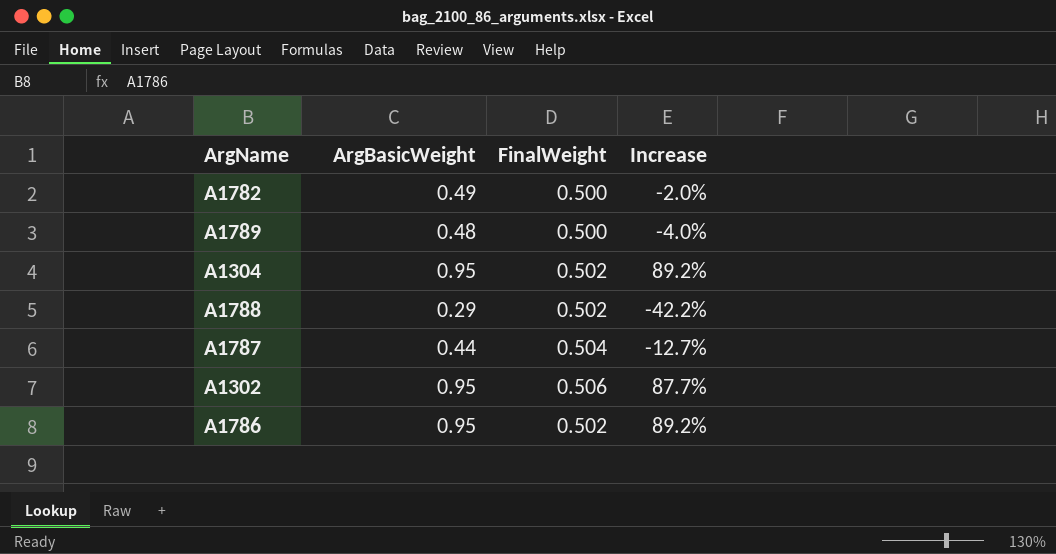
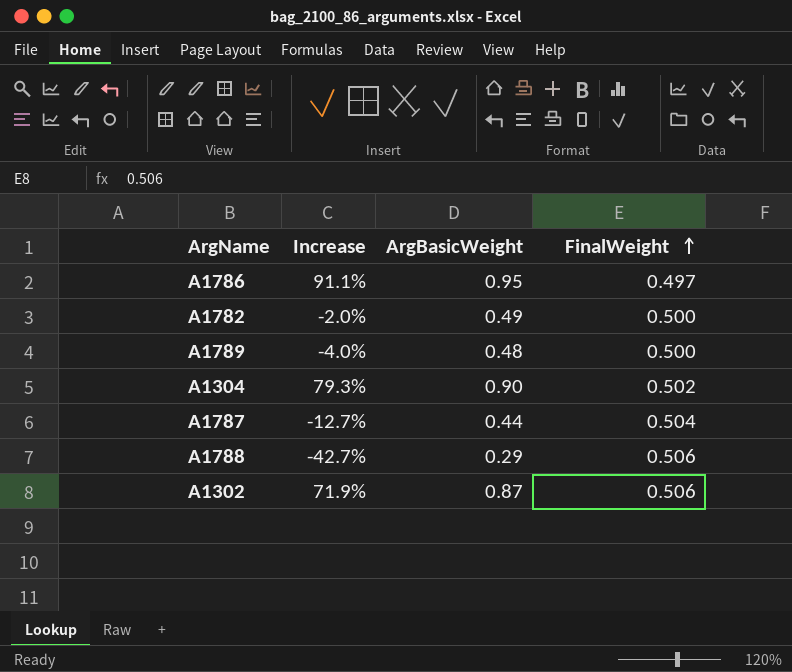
row order: none -> FinalWeight ascending
column Increase | position: 4 -> 2
A1786 | Increase: 89.2% -> 91.1%
A1786 | FinalWeight: 0.502 -> 0.497
A1304 | Increase: 89.2% -> 79.3%
A1304 | ArgBasicWeight: 0.95 -> 0.90
A1788 | Increase: -42.2% -> -42.7%
A1788 | FinalWeight: 0.502 -> 0.506
A1302 | Increase: 87.7% -> 71.9%
A1302 | ArgBasicWeight: 0.95 -> 0.87

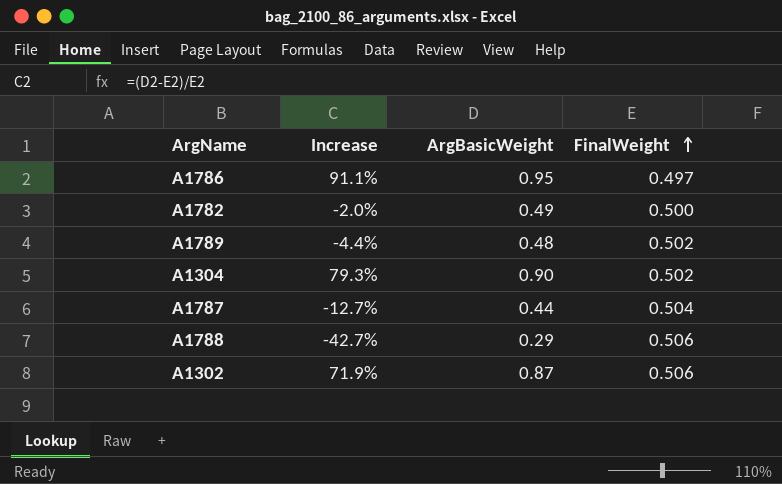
A1789 | Increase: -4.0% -> -4.4%
A1789 | FinalWeight: 0.500 -> 0.502

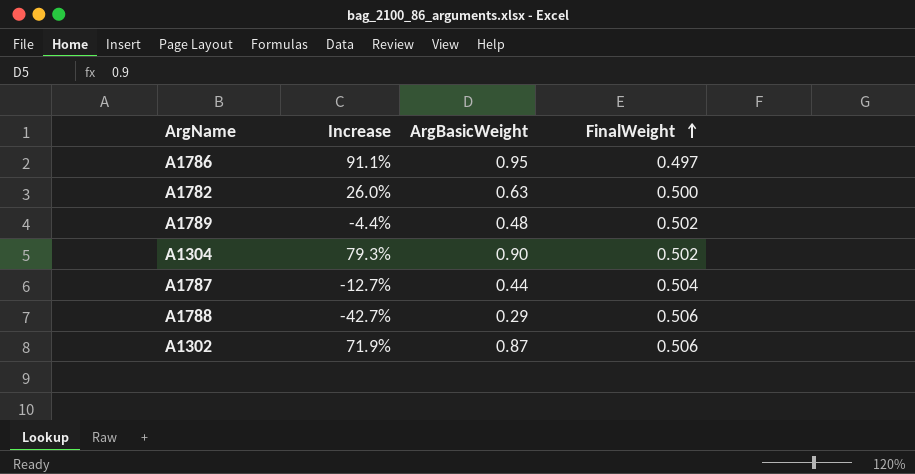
A1782 | Increase: -2.0% -> 26.0%
A1782 | ArgBasicWeight: 0.49 -> 0.63

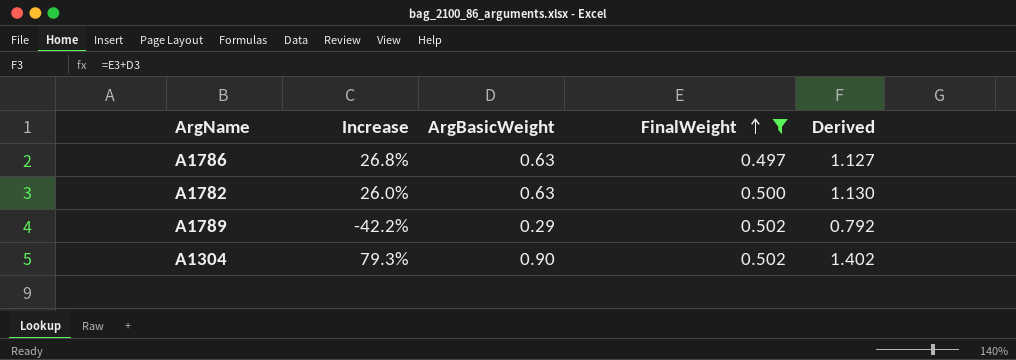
filter: none -> FinalWeight <= 0.502
column Derived | formula: none -> [ArgBasicWeight] + [FinalWeight]
A1786 | Increase: 91.1% -> 26.8%
A1786 | ArgBasicWeight: 0.95 -> 0.63
A1789 | Increase: -4.4% -> -42.2%
A1789 | ArgBasicWeight: 0.48 -> 0.29

